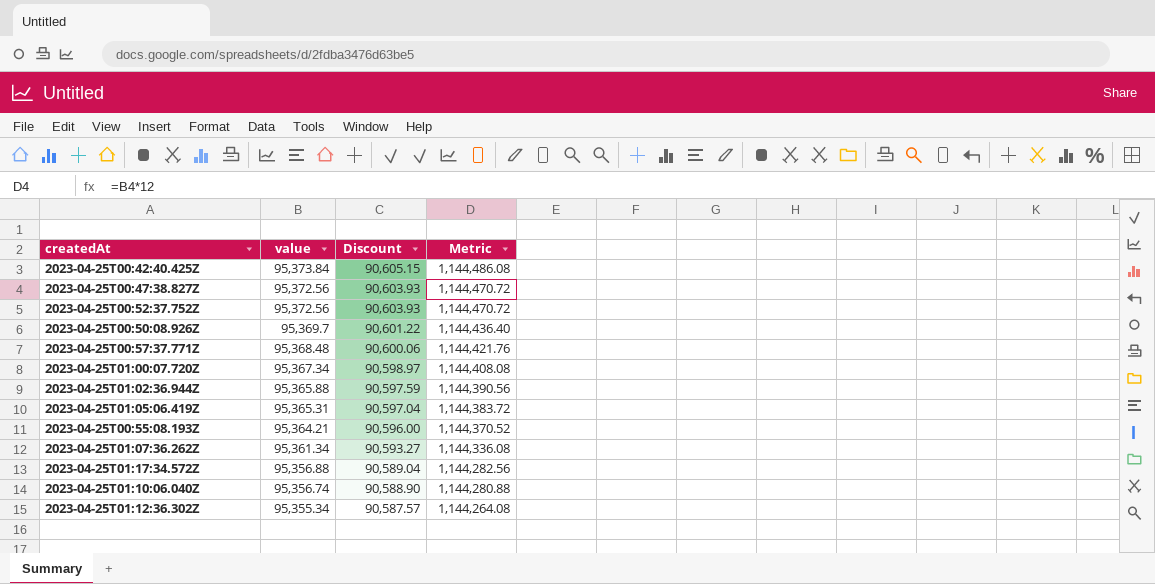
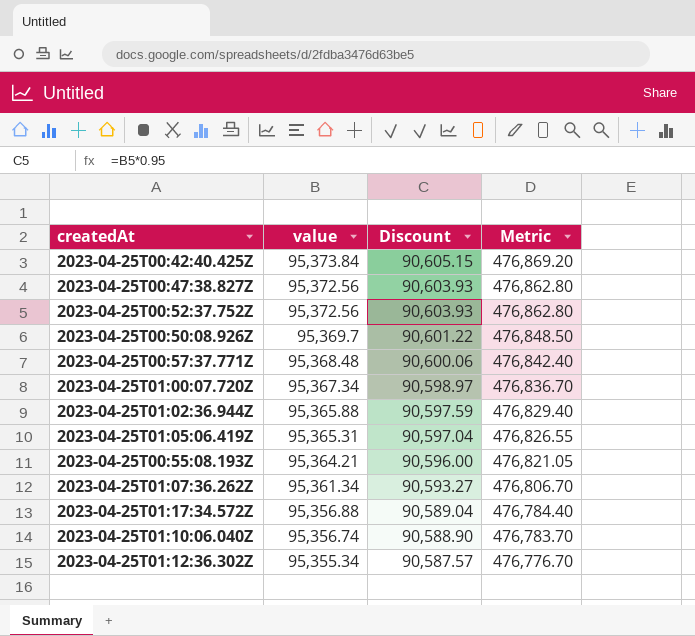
column Metric | formula: [value] * 12 -> [value] * 5

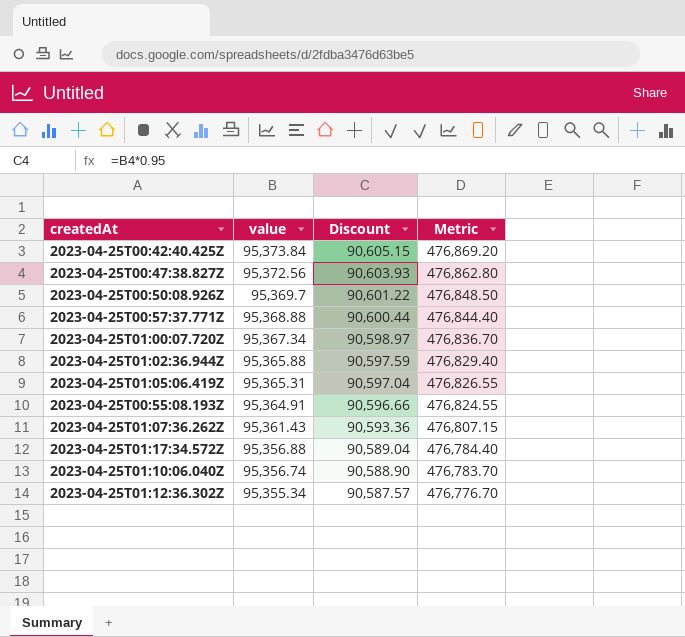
row 2023-04-25T00:52:37.752Z: 95,372.56 | 90,603.93 | 476,862.80 -> none
2023-04-25T00:57:37.771Z | value: 95,368.48 -> 95,368.88
2023-04-25T00:57:37.771Z | Discount: 90,600.06 -> 90,600.44
2023-04-25T00:57:37.771Z | Metric: 476,842.40 -> 476,844.40
2023-04-25T00:55:08.193Z | value: 95,364.21 -> 95,364.91
2023-04-25T00:55:08.193Z | Discount: 90,596.00 -> 90,596.66
2023-04-25T00:55:08.193Z | Metric: 476,821.05 -> 476,824.55
2023-04-25T01:07:36.262Z | value: 95,361.34 -> 95,361.43
2023-04-25T01:07:36.262Z | Discount: 90,593.27 -> 90,593.36
2023-04-25T01:07:36.262Z | Metric: 476,806.70 -> 476,807.15

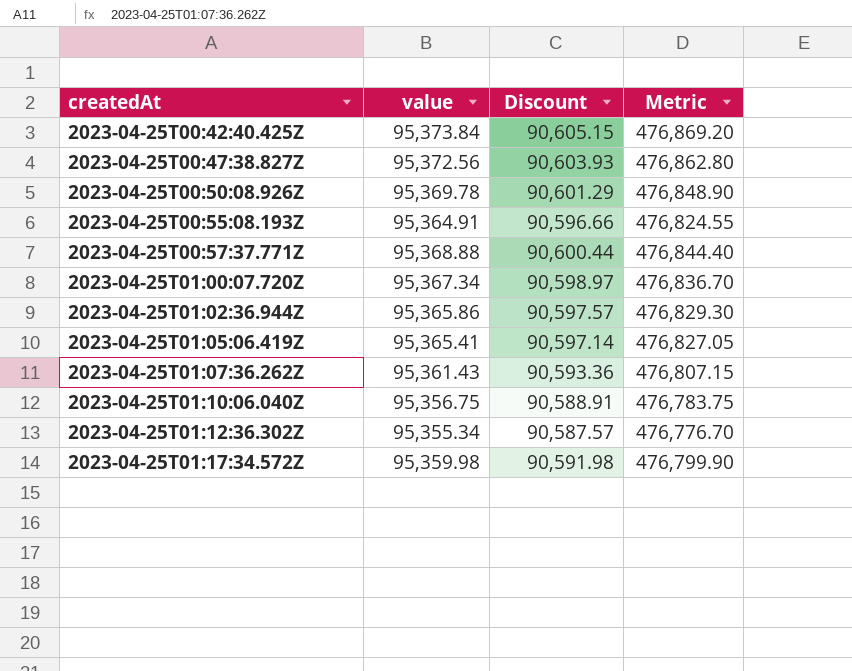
row order: value descending -> createdAt ascending
2023-04-25T00:50:08.926Z | value: 95,369.7 -> 95,369.78
2023-04-25T00:50:08.926Z | Discount: 90,601.22 -> 90,601.29
2023-04-25T00:50:08.926Z | Metric: 476,848.50 -> 476,848.90
2023-04-25T01:02:36.944Z | value: 95,365.88 -> 95,365.86
2023-04-25T01:02:36.944Z | Discount: 90,597.59 -> 90,597.57
2023-04-25T01:02:36.944Z | Metric: 476,829.40 -> 476,829.30
2023-04-25T01:05:06.419Z | value: 95,365.31 -> 95,365.41
2023-04-25T01:05:06.419Z | Discount: 90,597.04 -> 90,597.14
2023-04-25T01:05:06.419Z | Metric: 476,826.55 -> 476,827.05
2023-04-25T01:10:06.040Z | value: 95,356.74 -> 95,356.75
2023-04-25T01:10:06.040Z | Discount: 90,588.90 -> 90,588.91
2023-04-25T01:10:06.040Z | Metric: 476,783.70 -> 476,783.75
2023-04-25T01:17:34.572Z | value: 95,356.88 -> 95,359.98
2023-04-25T01:17:34.572Z | Discount: 90,589.04 -> 90,591.98
2023-04-25T01:17:34.572Z | Metric: 476,784.40 -> 476,799.90

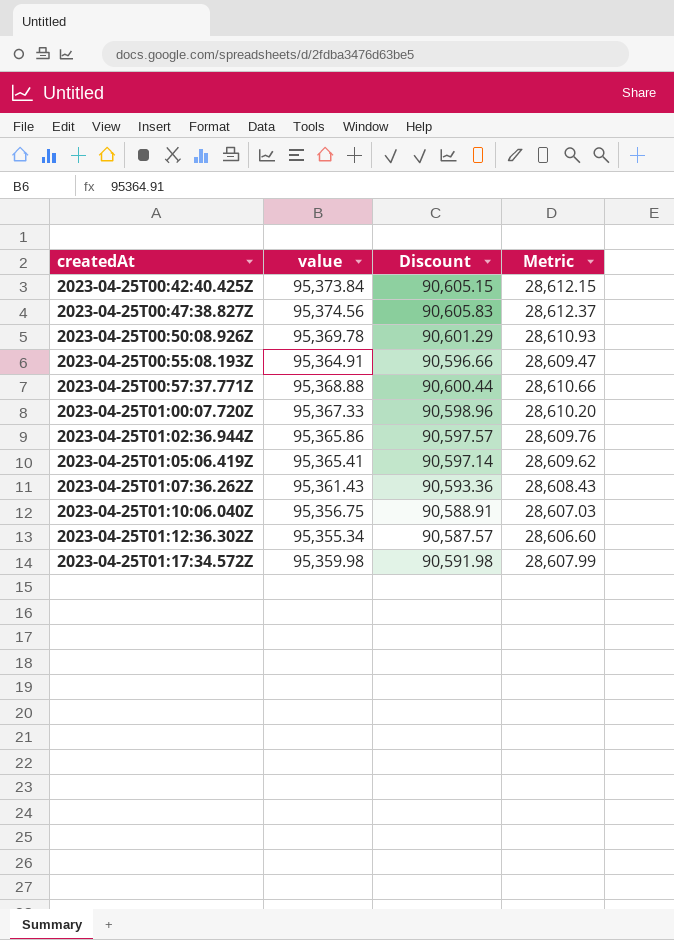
column Metric | formula: [value] * 5 -> [value] * 0.3
2023-04-25T00:47:38.827Z | value: 95,372.56 -> 95,374.56
2023-04-25T00:47:38.827Z | Discount: 90,603.93 -> 90,605.83
2023-04-25T01:00:07.720Z | value: 95,367.34 -> 95,367.33
2023-04-25T01:00:07.720Z | Discount: 90,598.97 -> 90,598.96

